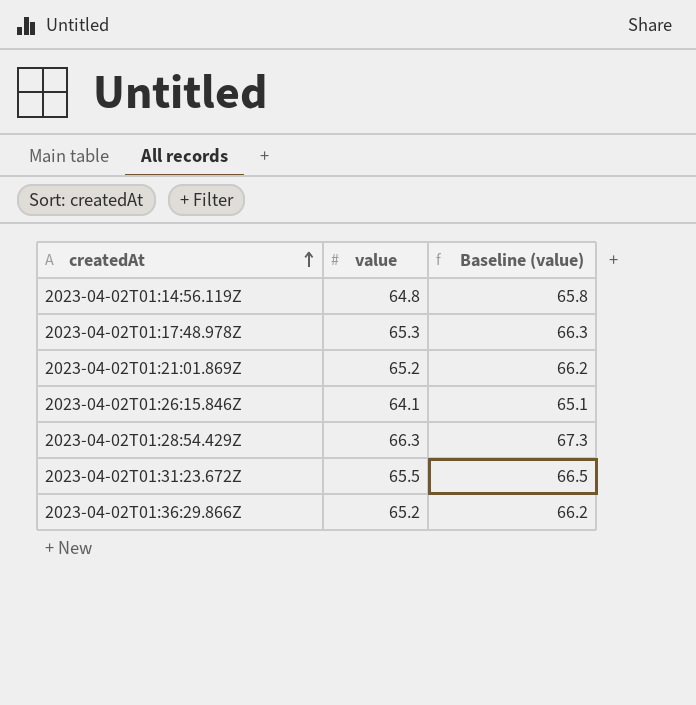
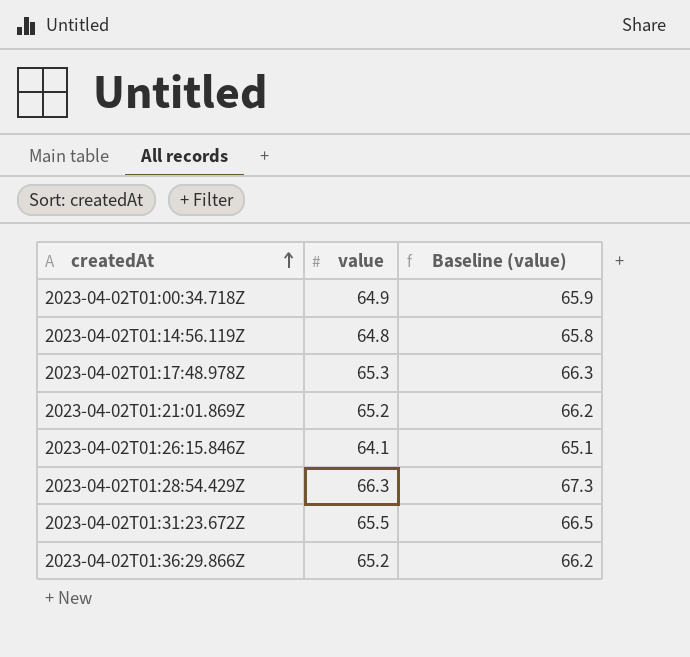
row 2023-04-02T01:00:34.718Z: none -> 64.9 | 65.9

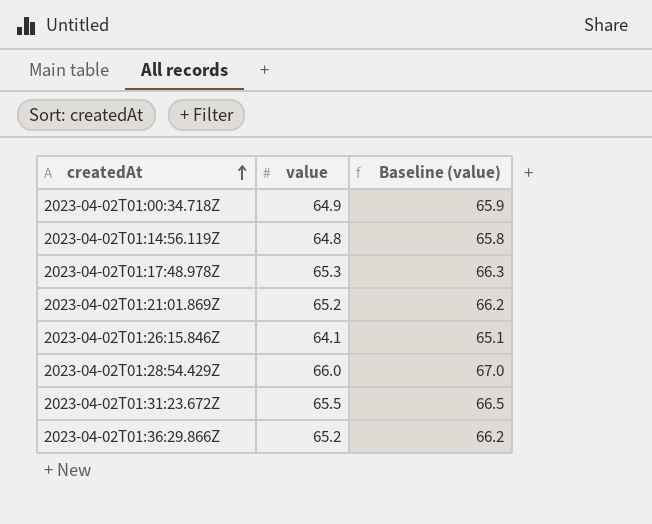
2023-04-02T01:28:54.429Z | value: 66.3 -> 66.0
2023-04-02T01:28:54.429Z | Baseline (value): 67.3 -> 67.0

